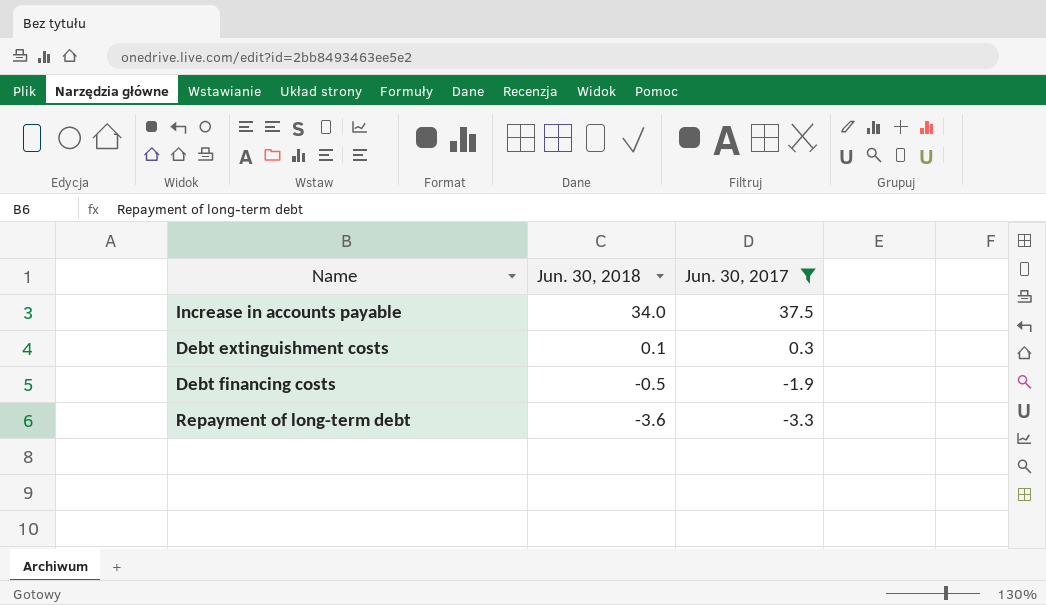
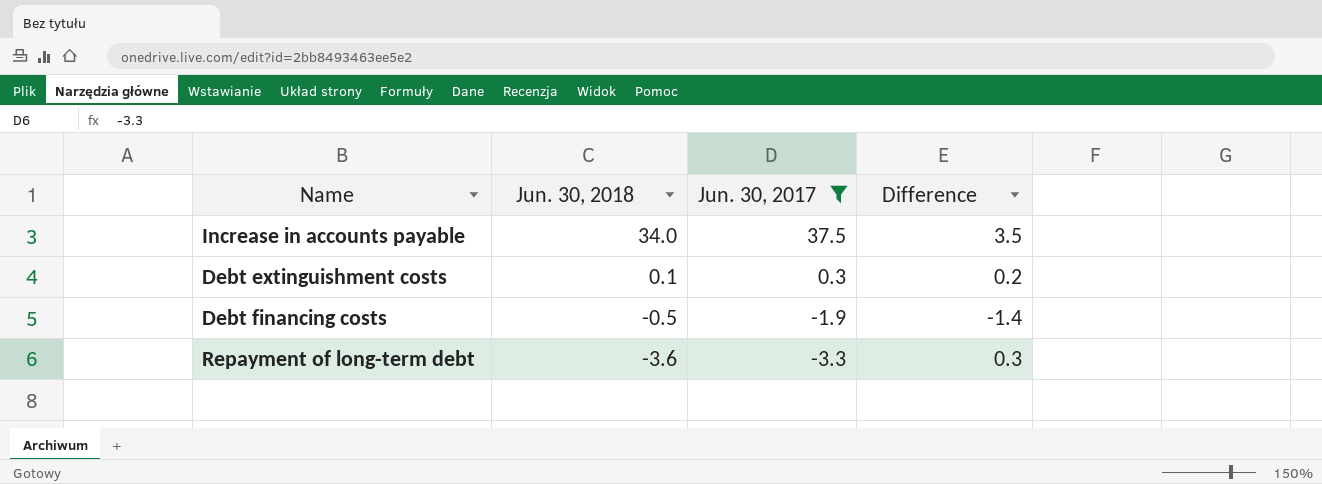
column Difference | formula: none -> [Jun. 30, 2017] - [Jun. 30, 2018]

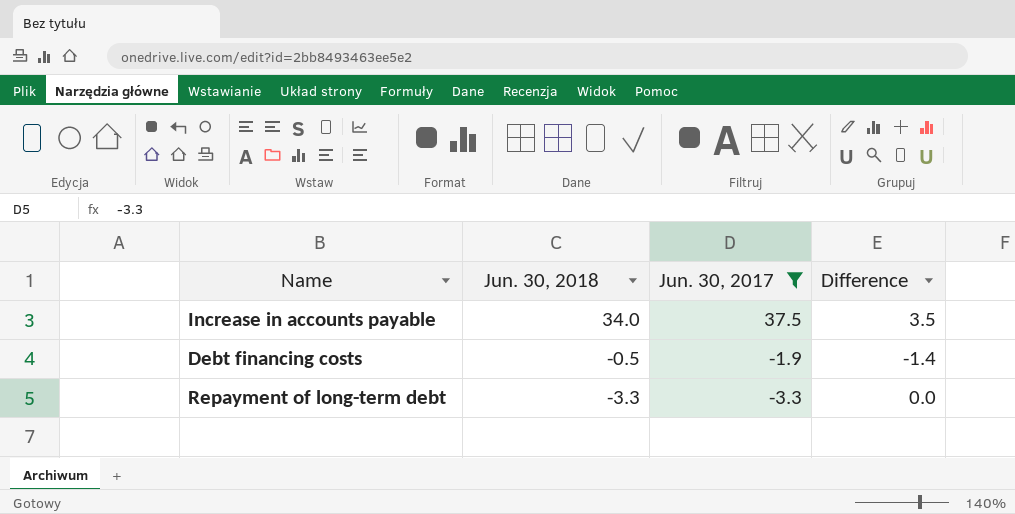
row Debt extinguishment costs: 0.1 | 0.3 | 0.2 -> none
Repayment of long-term debt | Jun. 30, 2018: -3.6 -> -3.3
Repayment of long-term debt | Difference: 0.3 -> 0.0

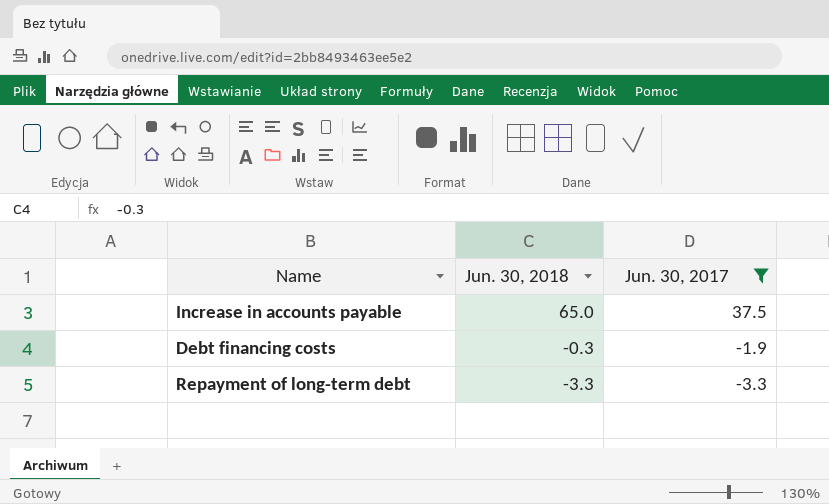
column Difference | formula: [Jun. 30, 2017] - [Jun. 30, 2018] -> none
Increase in accounts payable | Jun. 30, 2018: 34.0 -> 65.0
Debt financing costs | Jun. 30, 2018: -0.5 -> -0.3

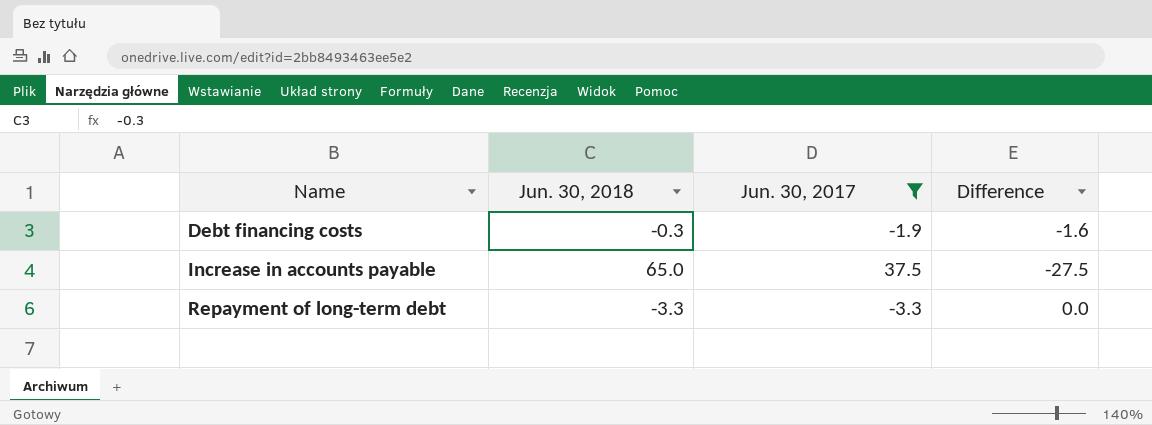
row order: Jun. 30, 2018 descending -> Name ascending
column Difference | formula: none -> [Jun. 30, 2017] - [Jun. 30, 2018]

